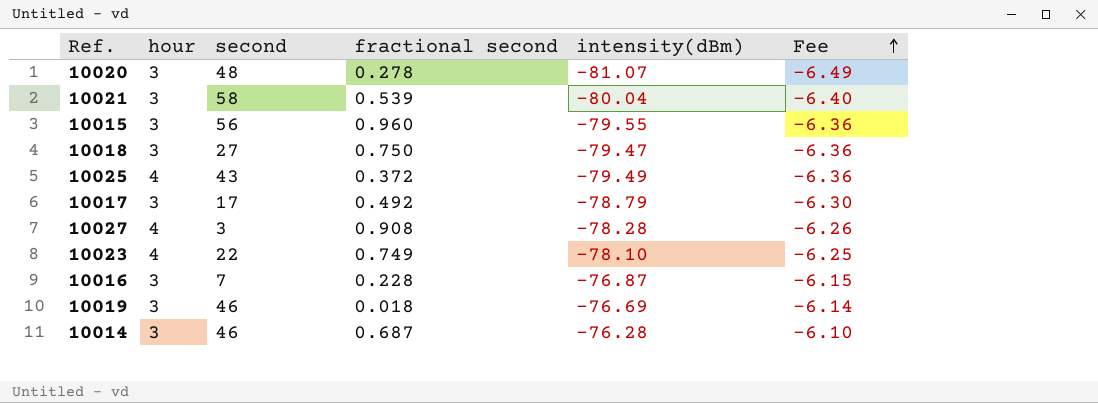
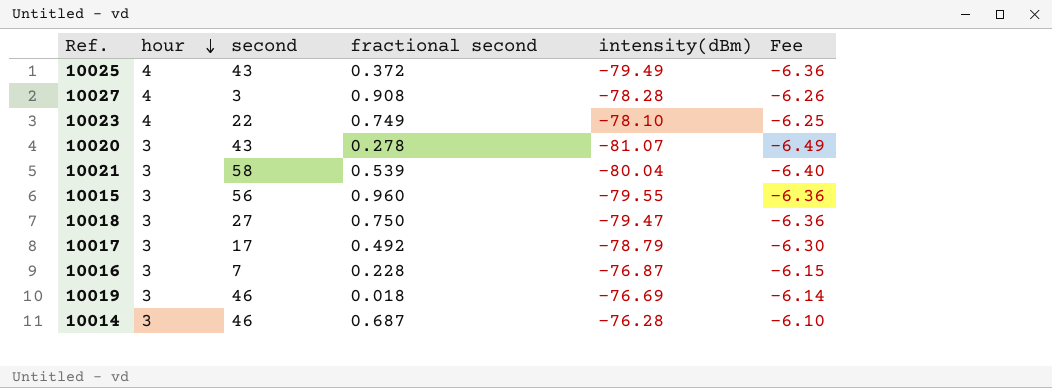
row order: Fee ascending -> hour descending
10020 | second: 48 -> 43

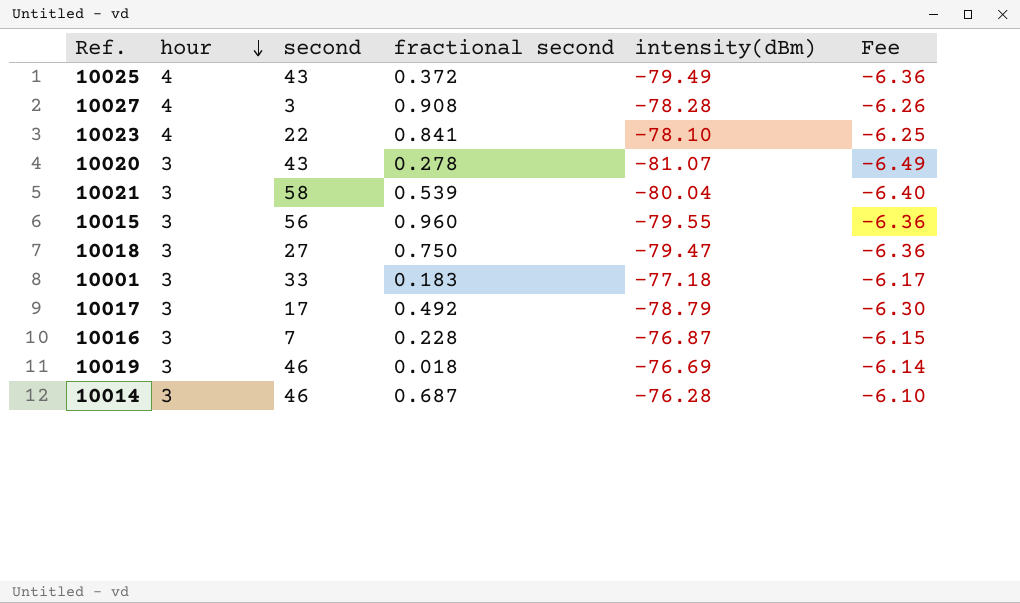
10023 | fractional second: 0.749 -> 0.841
row 10001: none -> 3 | 33 | 0.183 | -77.18 | -6.17

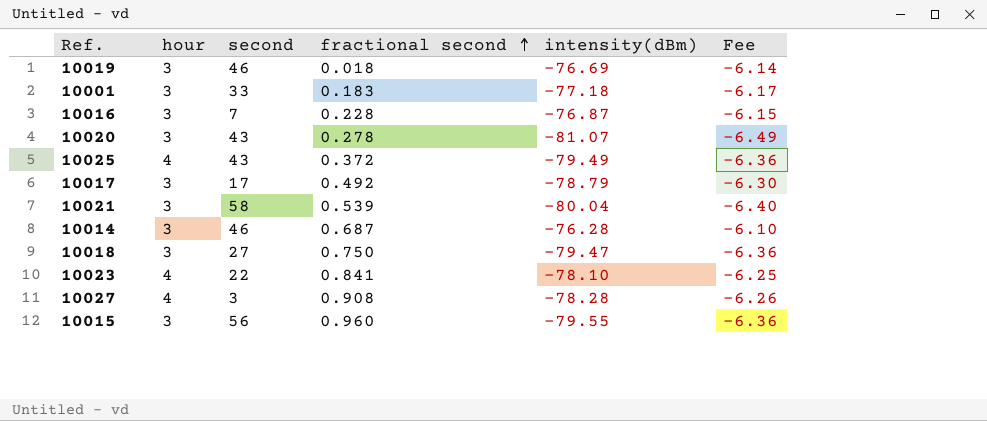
row order: hour descending -> fractional second ascending

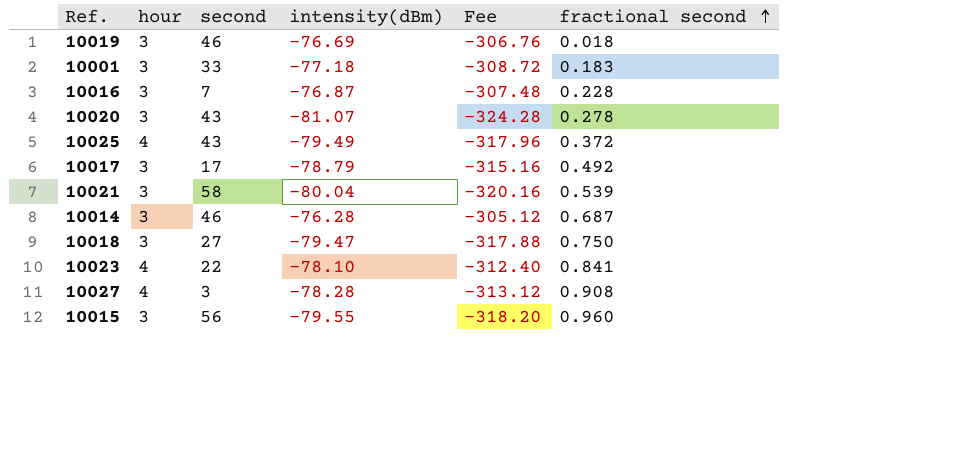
column Fee | formula: [intensity(dBm)] * 0.08 -> [intensity(dBm)] * 4
column fractional second | position: 4 -> 6

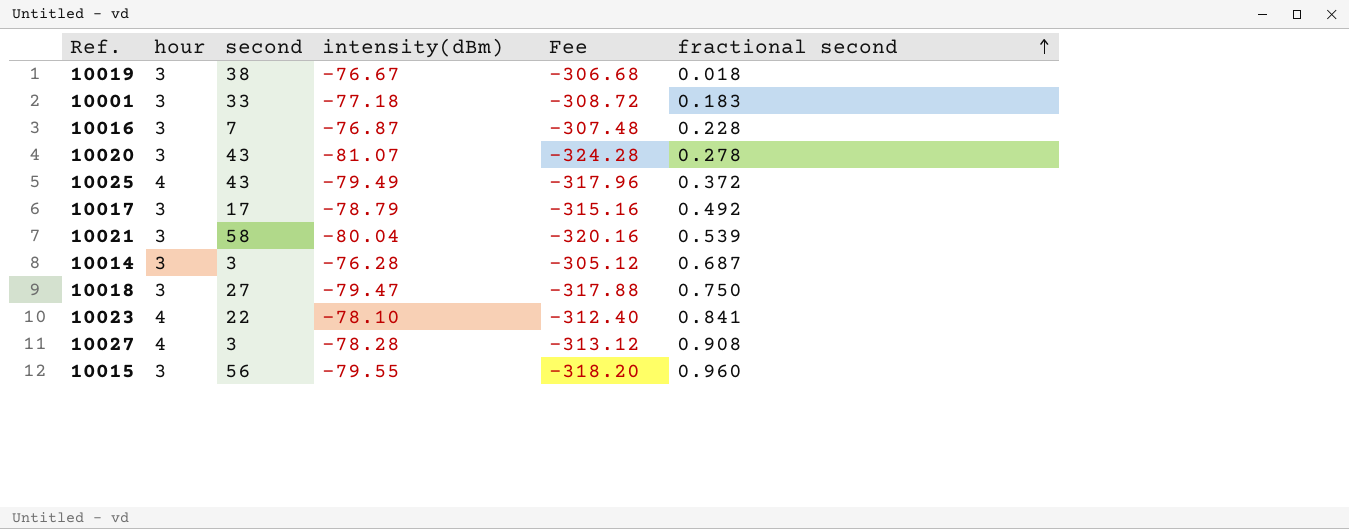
10019 | second: 46 -> 38
10019 | intensity(dBm): -76.69 -> -76.67
10019 | Fee: -306.76 -> -306.68
10014 | second: 46 -> 3

